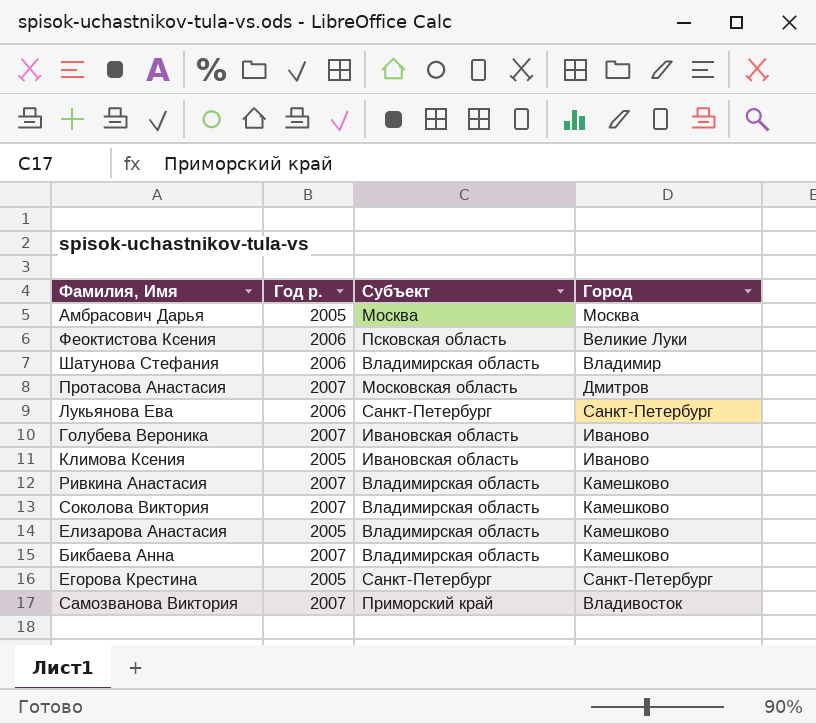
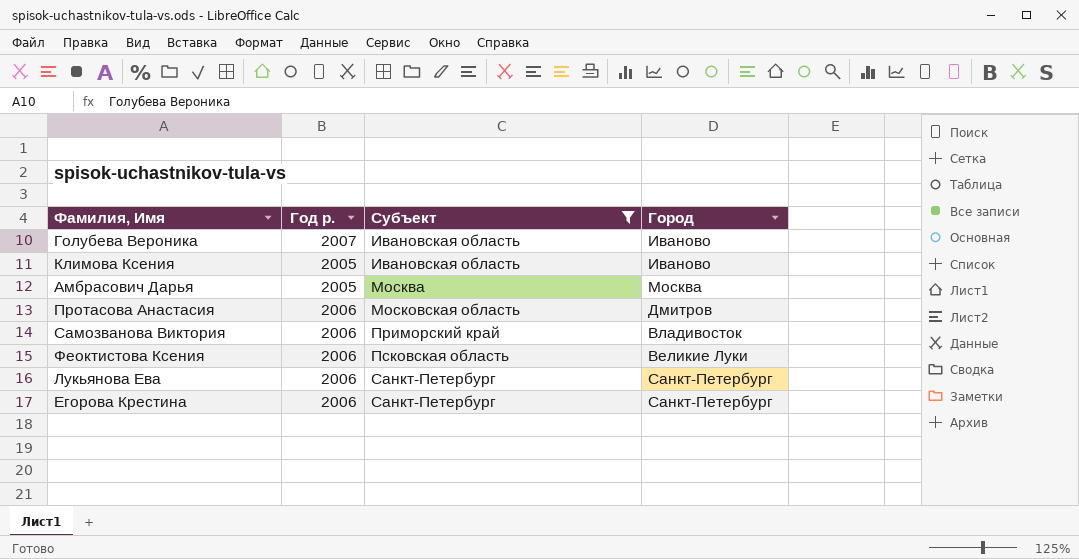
filter: none -> Субъект != Владимирская область
row order: none -> Субъект ascending
Протасова Анастасия | Год р.: 2007 -> 2006
Самозванова Виктория | Год р.: 2007 -> 2006
Егорова Крестина | Год р.: 2005 -> 2006

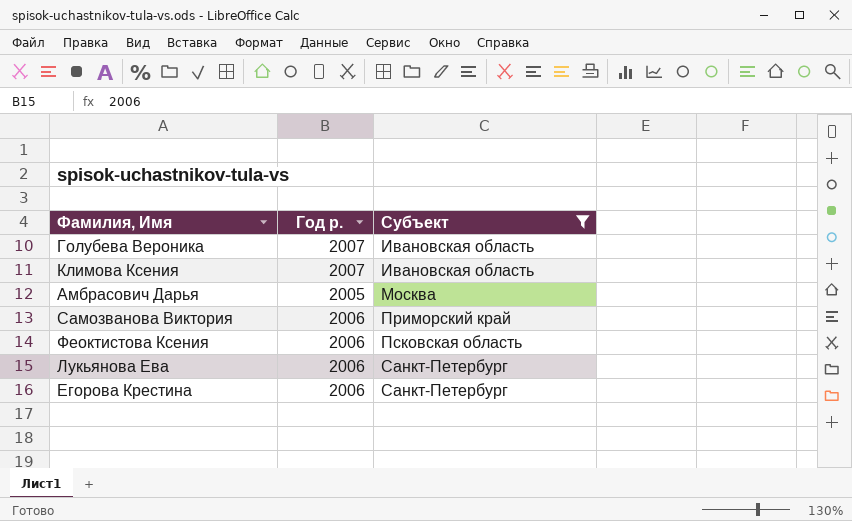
column Город | position: 4 -> none
row Протасова Анастасия: 2006 | Московская область | Дмитров -> none
Климова Ксения | Год р.: 2005 -> 2007

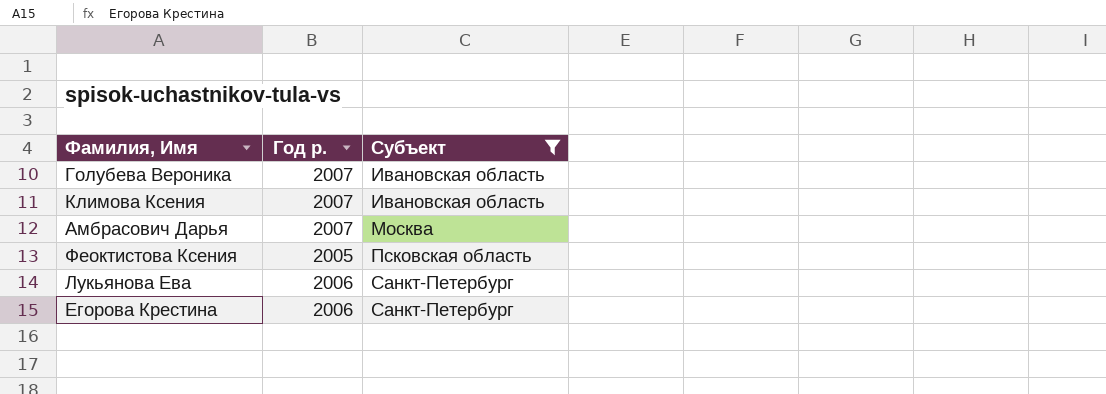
row Самозванова Виктория: 2006 | Приморский край -> none
Амбрасович Дарья | Год р.: 2005 -> 2007
Феоктистова Ксения | Год р.: 2006 -> 2005

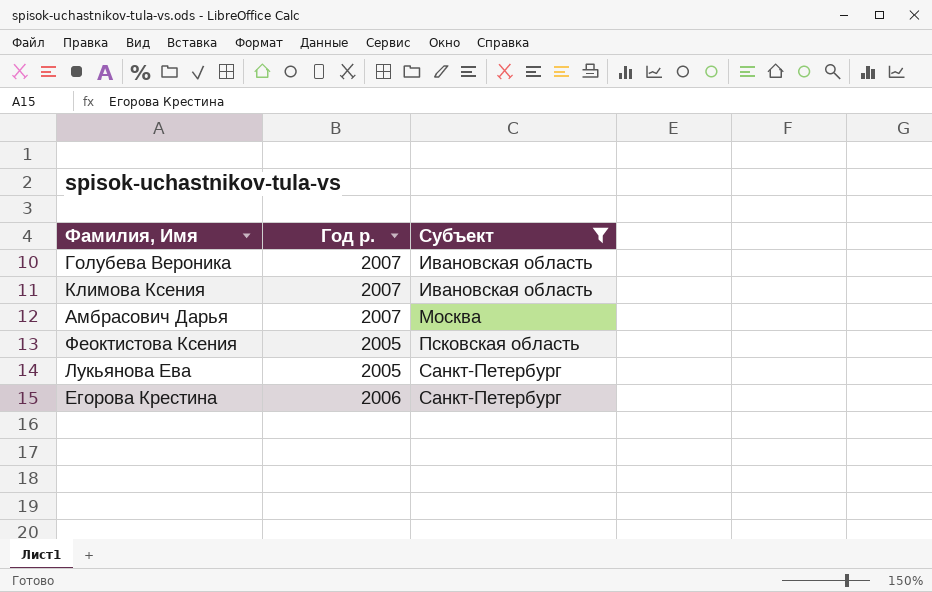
Лукьянова Ева | Год р.: 2006 -> 2005

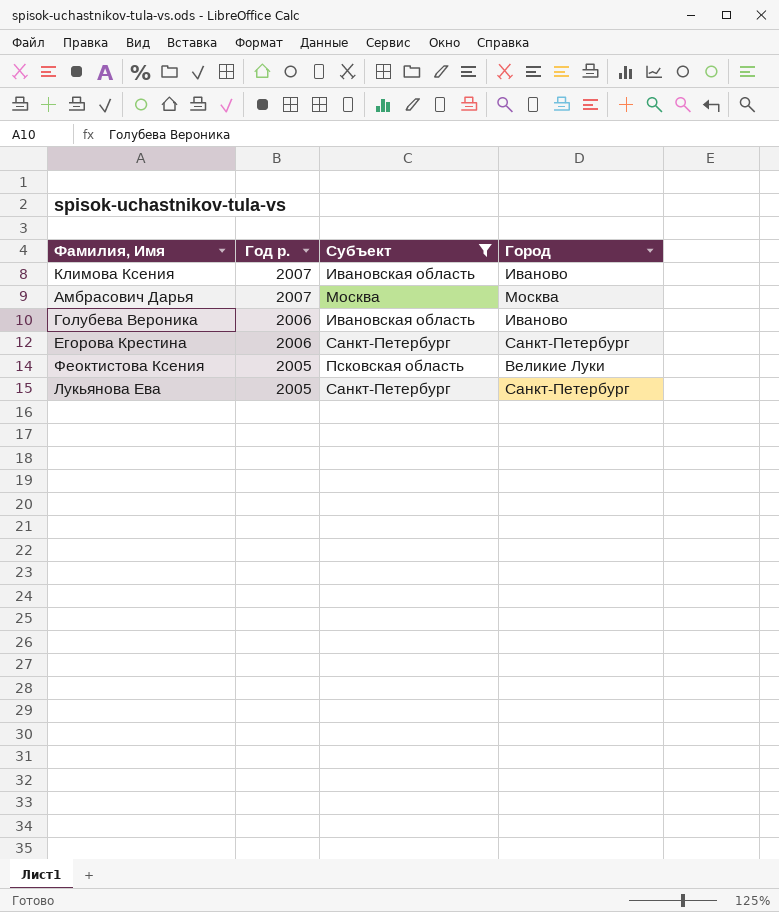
row order: Субъект ascending -> Год р. descending
column Город | position: none -> 4
Голубева Вероника | Год р.: 2007 -> 2006

